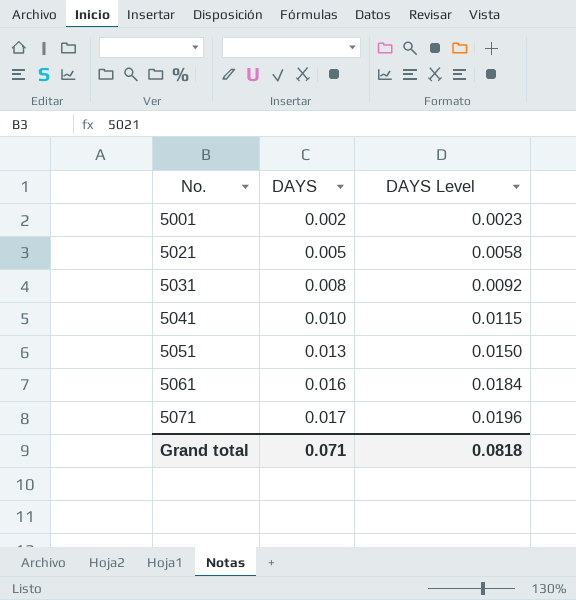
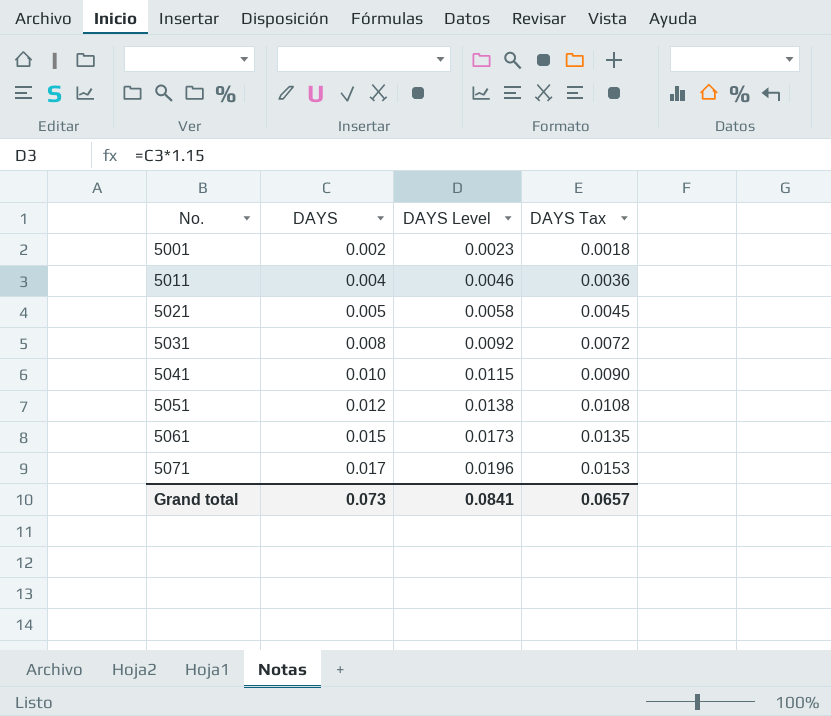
column DAYS Tax | formula: none -> [DAYS] * 0.9
row 5011: none -> 0.004 | 0.0046 | 0.0036
5051 | DAYS: 0.013 -> 0.012
5051 | DAYS Level: 0.0150 -> 0.0138
5061 | DAYS: 0.016 -> 0.015
5061 | DAYS Level: 0.0184 -> 0.0173
Grand total | DAYS: 0.071 -> 0.073
Grand total | DAYS Level: 0.0818 -> 0.0841

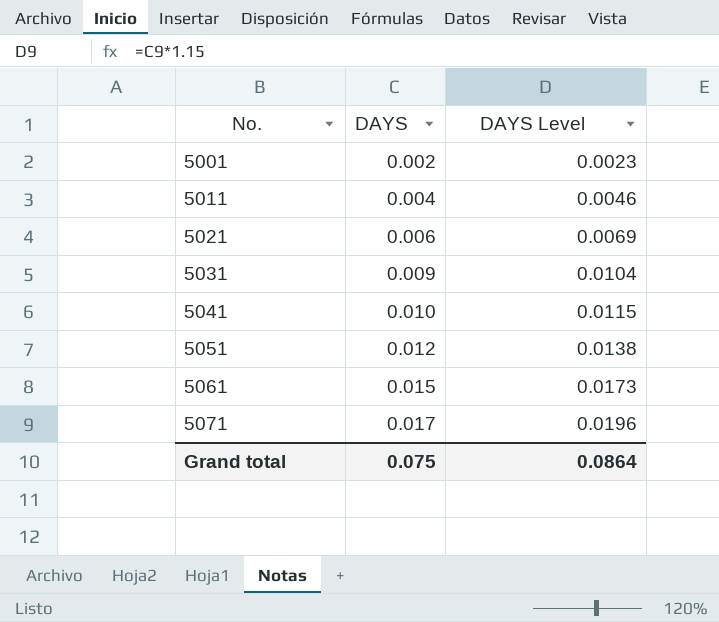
column DAYS Tax | formula: [DAYS] * 0.9 -> none
5021 | DAYS: 0.005 -> 0.006
5021 | DAYS Level: 0.0058 -> 0.0069
5031 | DAYS: 0.008 -> 0.009
5031 | DAYS Level: 0.0092 -> 0.0104
Grand total | DAYS: 0.073 -> 0.075
Grand total | DAYS Level: 0.0841 -> 0.0864

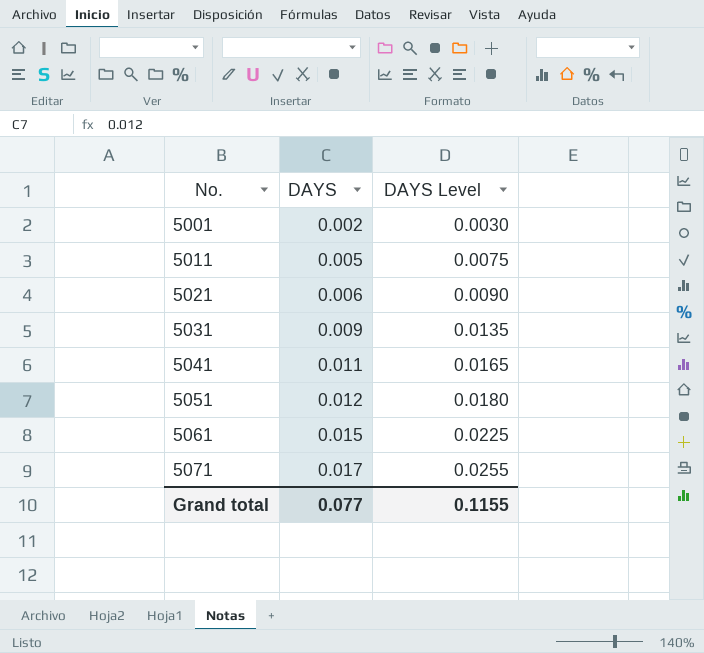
column DAYS Level | formula: [DAYS] * 1.15 -> [DAYS] * 1.5
5011 | DAYS: 0.004 -> 0.005
5041 | DAYS: 0.010 -> 0.011
Grand total | DAYS: 0.075 -> 0.077
Grand total | DAYS Level: 0.0864 -> 0.1155

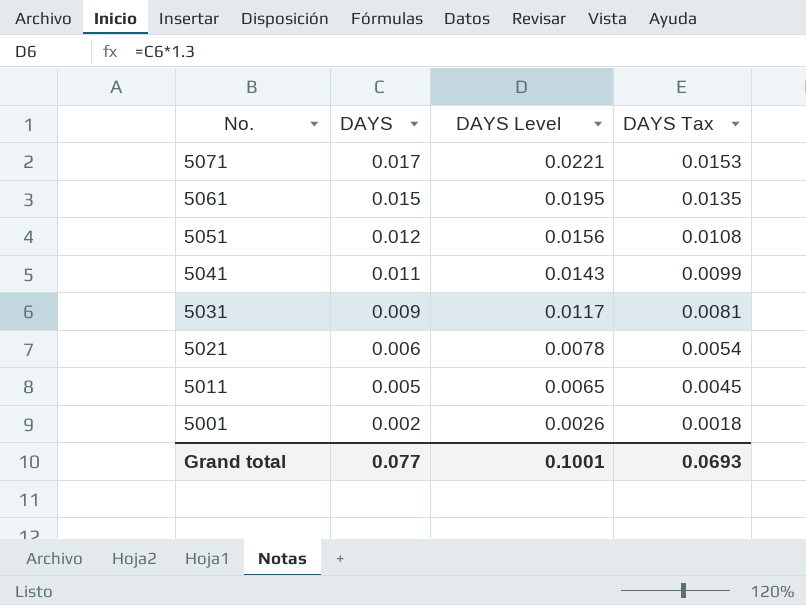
row order: No. ascending -> No. descending
column DAYS Level | formula: [DAYS] * 1.5 -> [DAYS] * 1.3
column DAYS Tax | formula: none -> [DAYS] * 0.9
Grand total | DAYS Level: 0.1155 -> 0.1001

